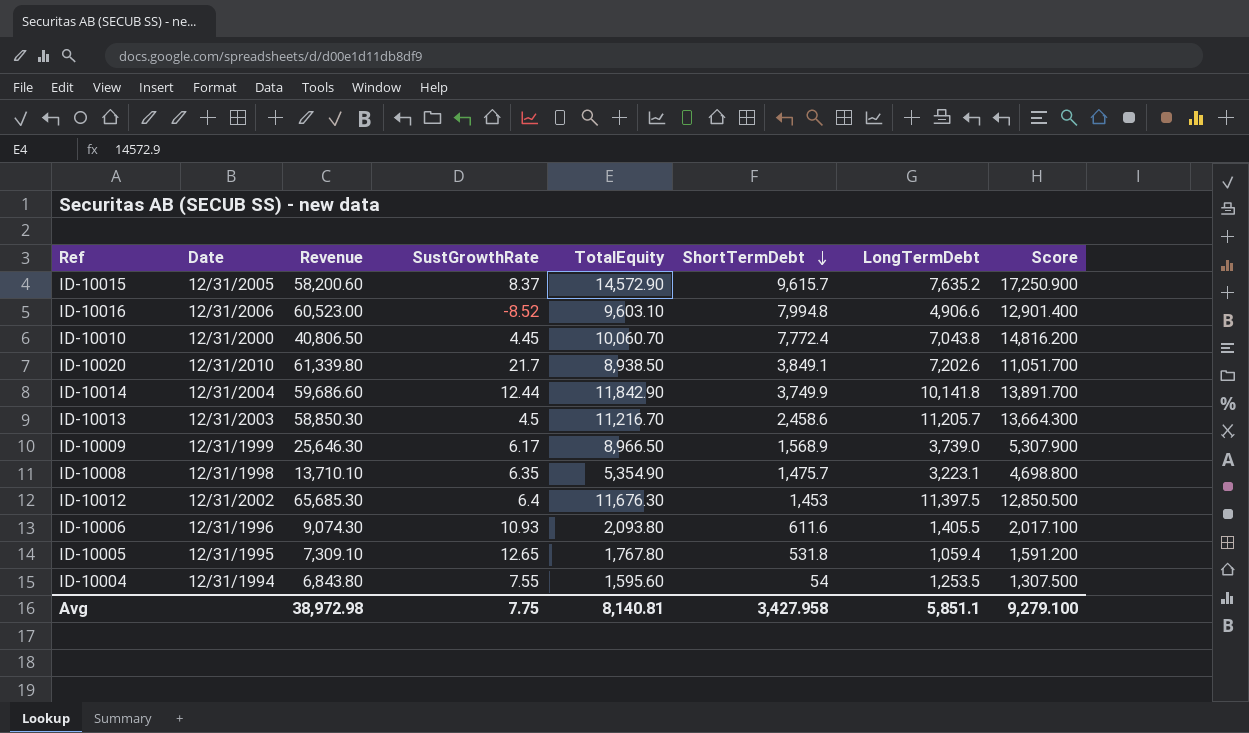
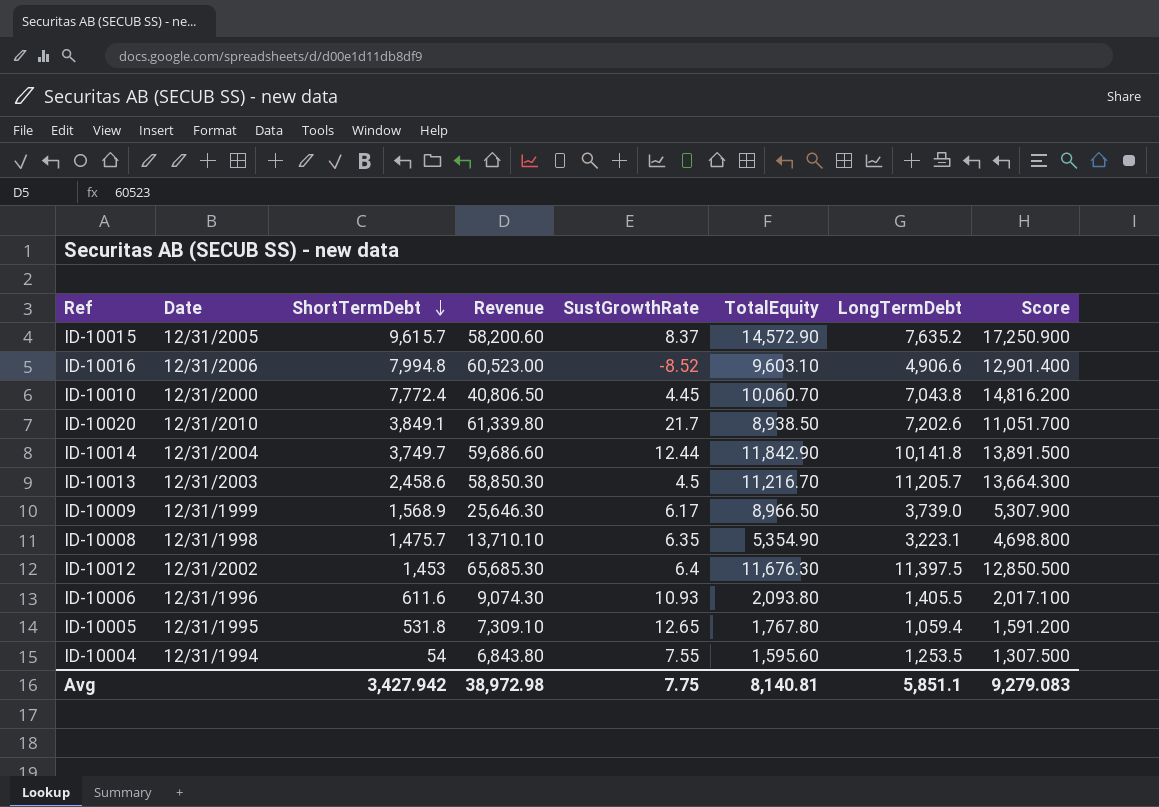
column ShortTermDebt | position: 6 -> 3
ID-10014 | ShortTermDebt: 3,749.9 -> 3,749.7
ID-10014 | Score: 13,891.700 -> 13,891.500
Avg | ShortTermDebt: 3,427.958 -> 3,427.942
Avg | Score: 9,279.100 -> 9,279.083

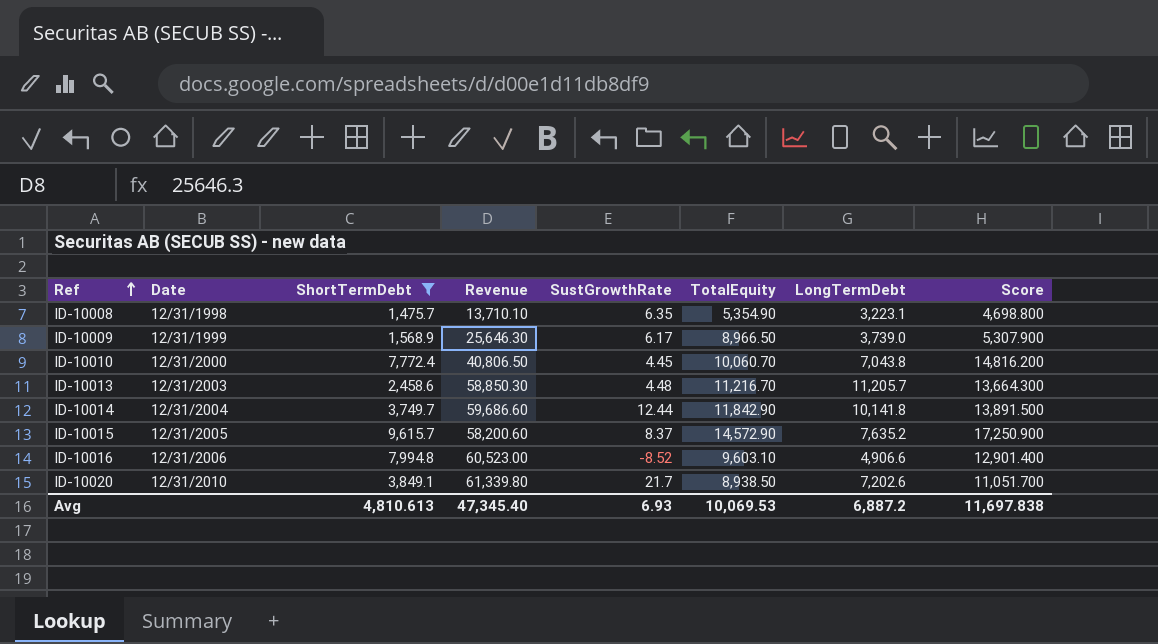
filter: none -> ShortTermDebt >= 1,475.7
row order: ShortTermDebt descending -> Ref ascending
ID-10013 | SustGrowthRate: 4.5 -> 4.48
Avg | ShortTermDebt: 3,427.942 -> 4,810.613
Avg | Revenue: 38,972.98 -> 47,345.40
Avg | SustGrowthRate: 7.75 -> 6.93
Avg | TotalEquity: 8,140.81 -> 10,069.53
Avg | LongTermDebt: 5,851.1 -> 6,887.2
Avg | Score: 9,279.083 -> 11,697.838

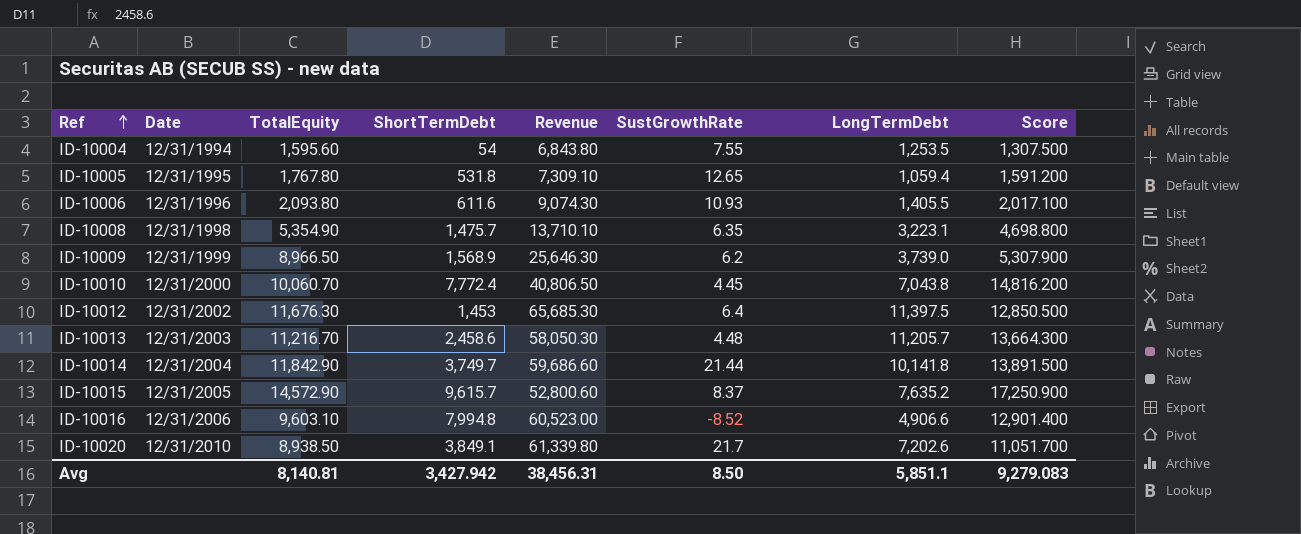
filter: ShortTermDebt >= 1,475.7 -> none
column TotalEquity | position: 6 -> 3
ID-10009 | SustGrowthRate: 6.17 -> 6.2
ID-10013 | Revenue: 58,850.30 -> 58,050.30
ID-10014 | SustGrowthRate: 12.44 -> 21.44
ID-10015 | Revenue: 58,200.60 -> 52,800.60
Avg | TotalEquity: 10,069.53 -> 8,140.81
Avg | ShortTermDebt: 4,810.613 -> 3,427.942
Avg | Revenue: 47,345.40 -> 38,456.31
Avg | SustGrowthRate: 6.93 -> 8.50
Avg | LongTermDebt: 6,887.2 -> 5,851.1
Avg | Score: 11,697.838 -> 9,279.083

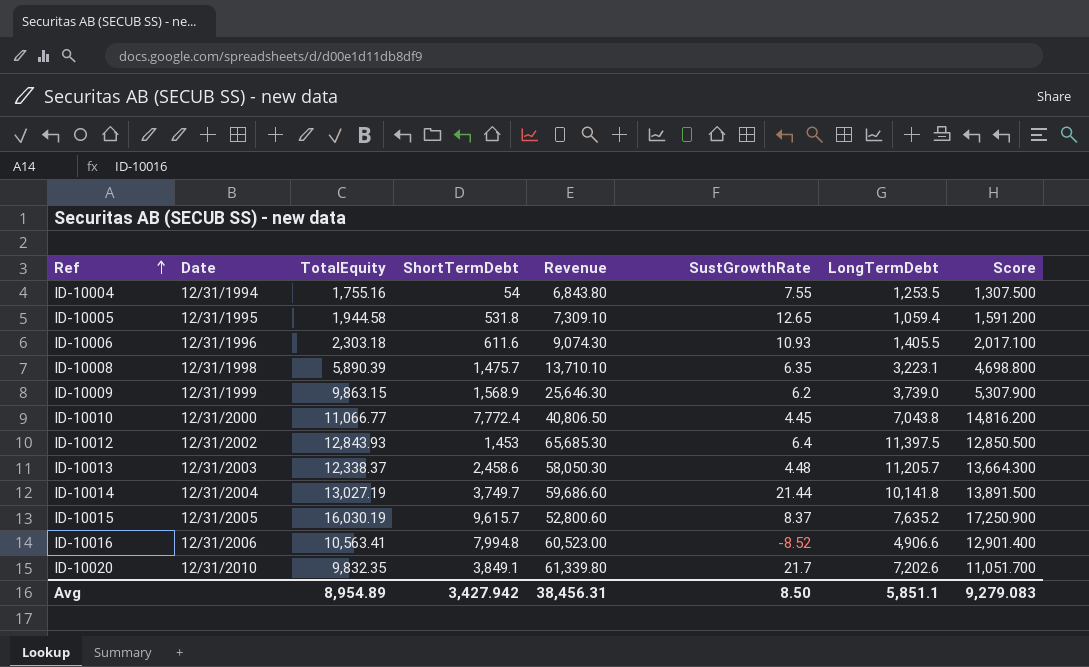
ID-10004 | TotalEquity: 1,595.60 -> 1,755.16
ID-10005 | TotalEquity: 1,767.80 -> 1,944.58
ID-10006 | TotalEquity: 2,093.80 -> 2,303.18
ID-10008 | TotalEquity: 5,354.90 -> 5,890.39
ID-10009 | TotalEquity: 8,966.50 -> 9,863.15
ID-10010 | TotalEquity: 10,060.70 -> 11,066.77
ID-10012 | TotalEquity: 11,676.30 -> 12,843.93
ID-10013 | TotalEquity: 11,216.70 -> 12,338.37
ID-10014 | TotalEquity: 11,842.90 -> 13,027.19
ID-10015 | TotalEquity: 14,572.90 -> 16,030.19
ID-10016 | TotalEquity: 9,603.10 -> 10,563.41
ID-10020 | TotalEquity: 8,938.50 -> 9,832.35
Avg | TotalEquity: 8,140.81 -> 8,954.89

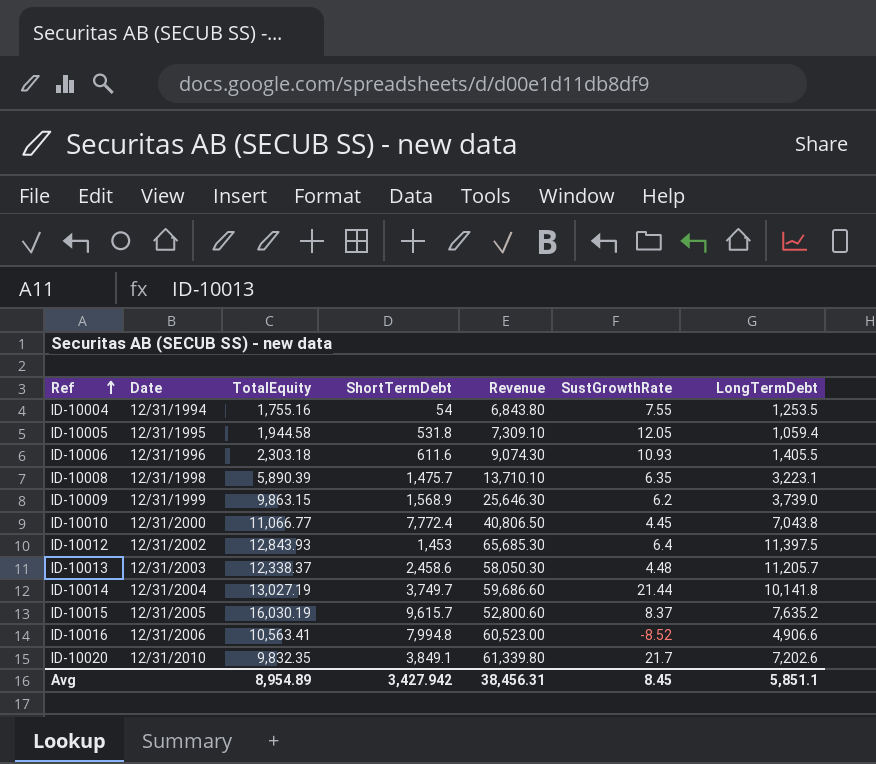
column Score | formula: [ShortTermDebt] + [LongTermDebt] -> none
ID-10005 | SustGrowthRate: 12.65 -> 12.05
Avg | SustGrowthRate: 8.50 -> 8.45

